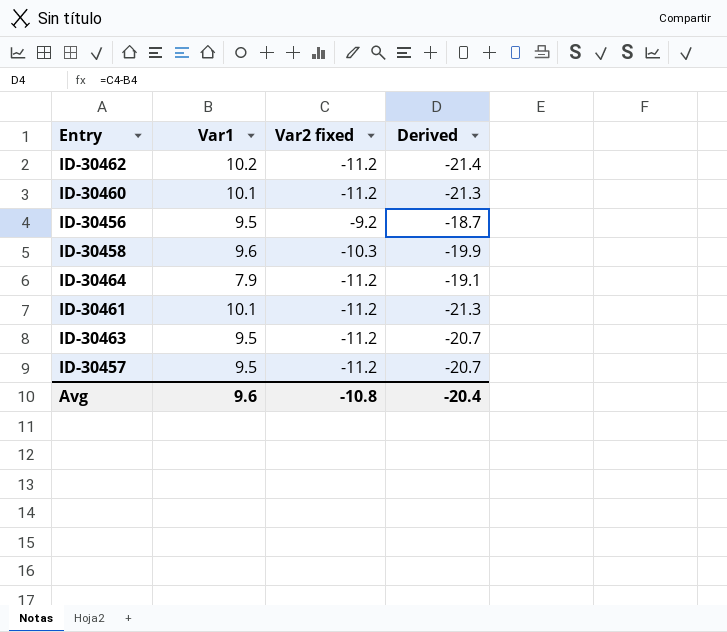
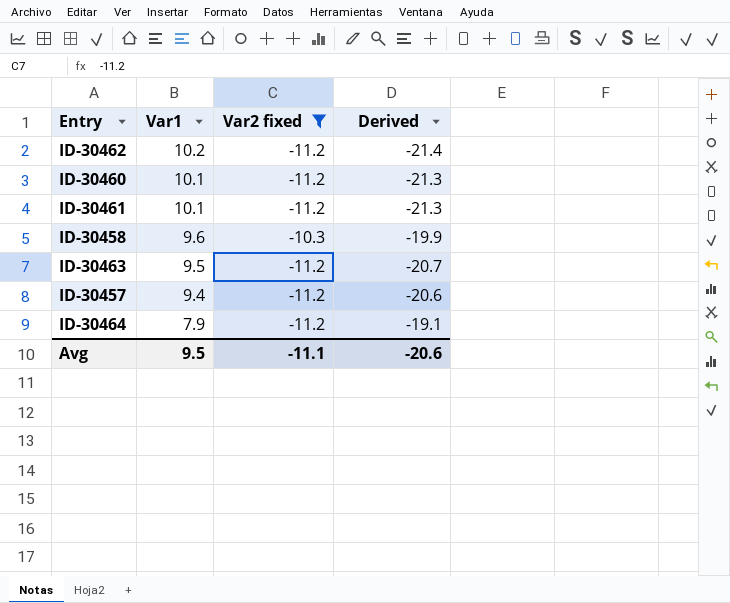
filter: none -> Var2 fixed != -9.2
row order: none -> Var1 descending
ID-30457 | Var1: 9.5 -> 9.4
ID-30457 | Derived: -20.7 -> -20.6
Avg | Var1: 9.6 -> 9.5
Avg | Var2 fixed: -10.8 -> -11.1
Avg | Derived: -20.4 -> -20.6

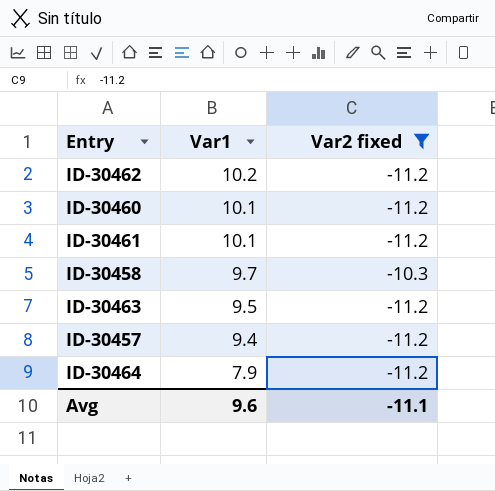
column Derived | formula: [Var2 fixed] - [Var1] -> none
ID-30458 | Var1: 9.6 -> 9.7
Avg | Var1: 9.5 -> 9.6

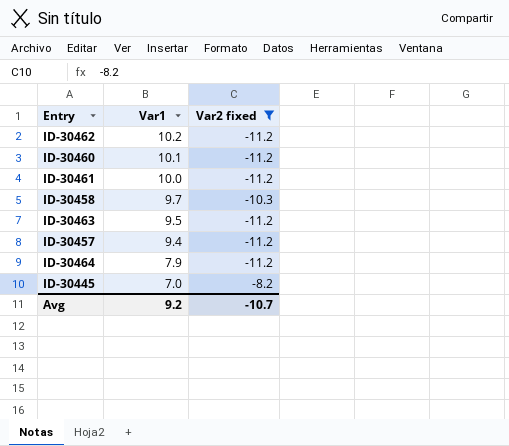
ID-30461 | Var1: 10.1 -> 10.0
row ID-30445: none -> 7.0 | -8.2
Avg | Var1: 9.6 -> 9.2
Avg | Var2 fixed: -11.1 -> -10.7

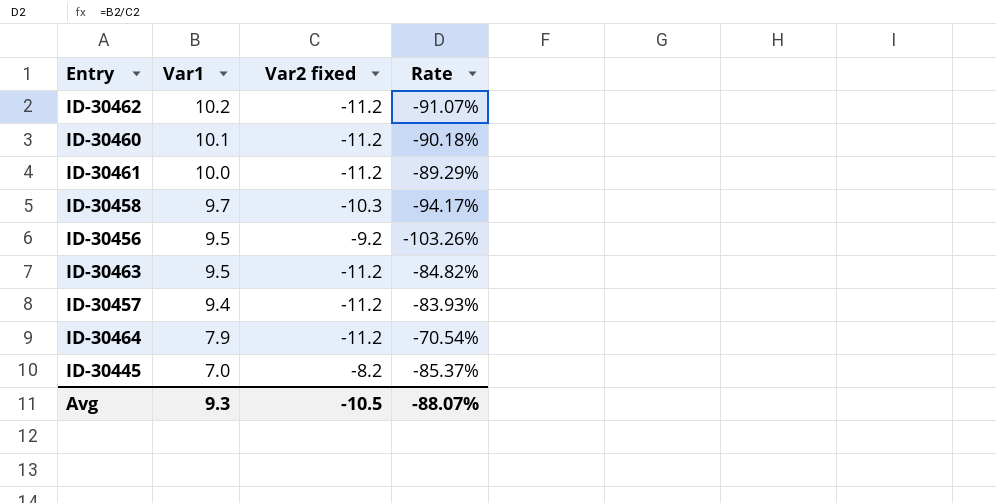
filter: Var2 fixed != -9.2 -> none
column Rate | formula: none -> [Var1] / [Var2 fixed]
Avg | Var1: 9.2 -> 9.3
Avg | Var2 fixed: -10.7 -> -10.5

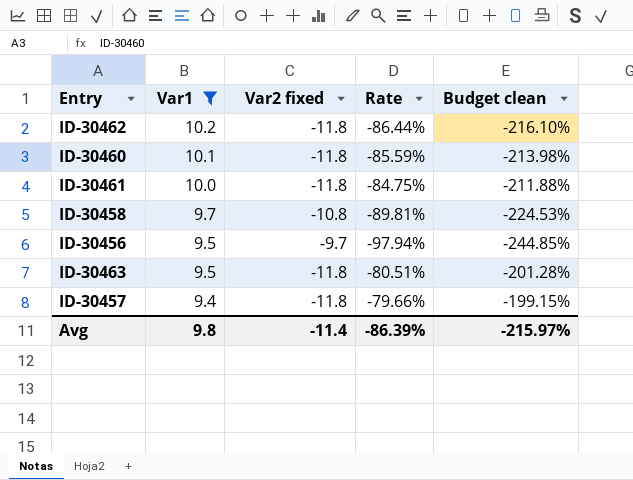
filter: none -> Var1 >= 9.4
column Budget clean | formula: none -> [Rate] * 2.5
ID-30462 | Var2 fixed: -11.2 -> -11.8
ID-30462 | Rate: -91.07% -> -86.44%
ID-30460 | Var2 fixed: -11.2 -> -11.8
ID-30460 | Rate: -90.18% -> -85.59%
ID-30461 | Var2 fixed: -11.2 -> -11.8
ID-30461 | Rate: -89.29% -> -84.75%
ID-30458 | Var2 fixed: -10.3 -> -10.8
ID-30458 | Rate: -94.17% -> -89.81%
ID-30456 | Var2 fixed: -9.2 -> -9.7
ID-30456 | Rate: -103.26% -> -97.94%
ID-30463 | Var2 fixed: -11.2 -> -11.8
ID-30463 | Rate: -84.82% -> -80.51%
ID-30457 | Var2 fixed: -11.2 -> -11.8
ID-30457 | Rate: -83.93% -> -79.66%
Avg | Var1: 9.3 -> 9.8
Avg | Var2 fixed: -10.5 -> -11.4
Avg | Rate: -88.07% -> -86.39%

